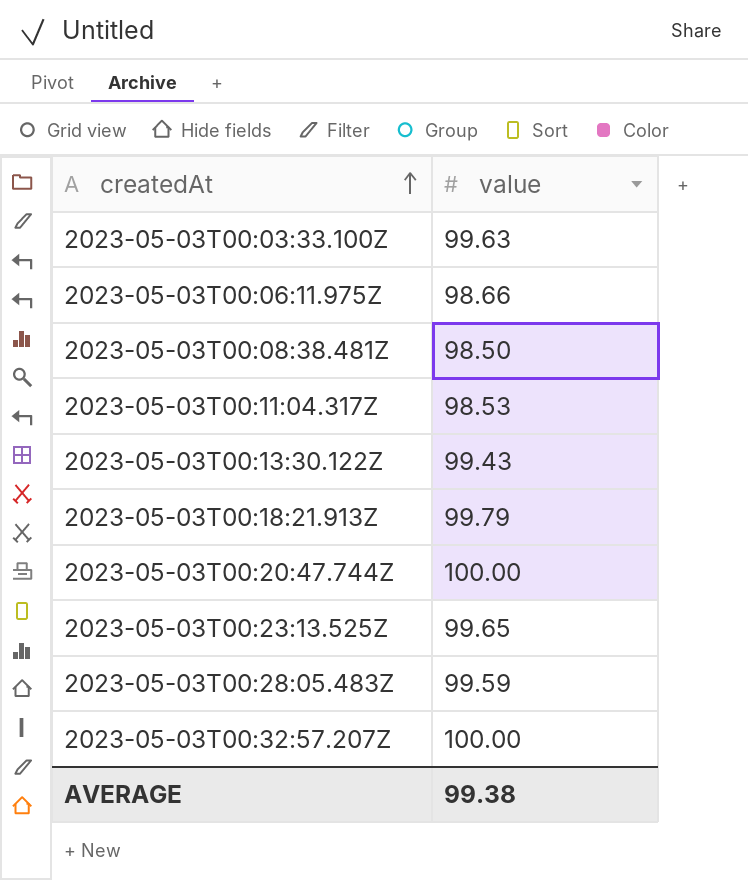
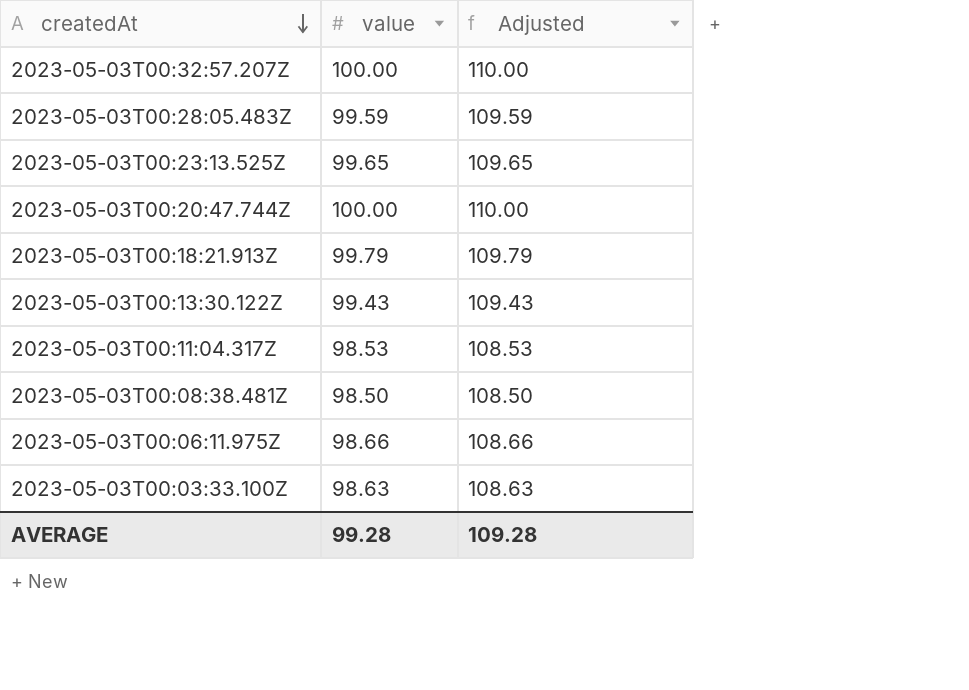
row order: createdAt ascending -> createdAt descending
column Adjusted | formula: none -> [value] + 10
2023-05-03T00:03:33.100Z | value: 99.63 -> 98.63
AVERAGE | value: 99.38 -> 99.28

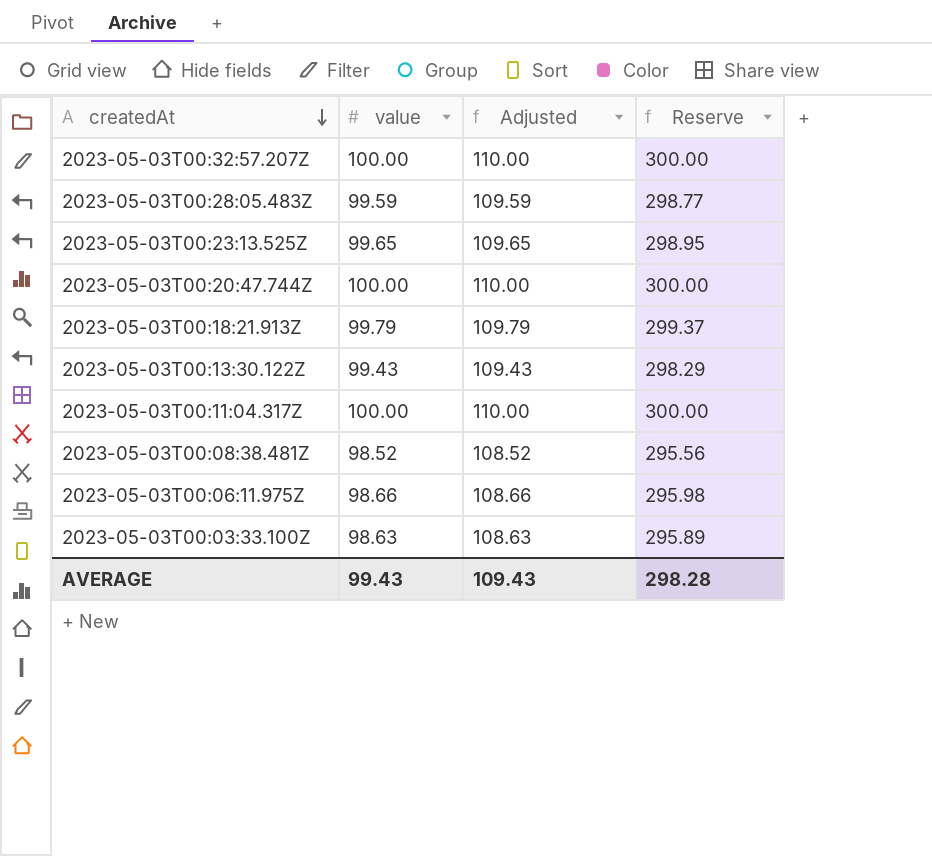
column Reserve | formula: none -> [value] * 3
2023-05-03T00:11:04.317Z | value: 98.53 -> 100.00
2023-05-03T00:11:04.317Z | Adjusted: 108.53 -> 110.00
2023-05-03T00:08:38.481Z | value: 98.50 -> 98.52
2023-05-03T00:08:38.481Z | Adjusted: 108.50 -> 108.52
AVERAGE | value: 99.28 -> 99.43
AVERAGE | Adjusted: 109.28 -> 109.43

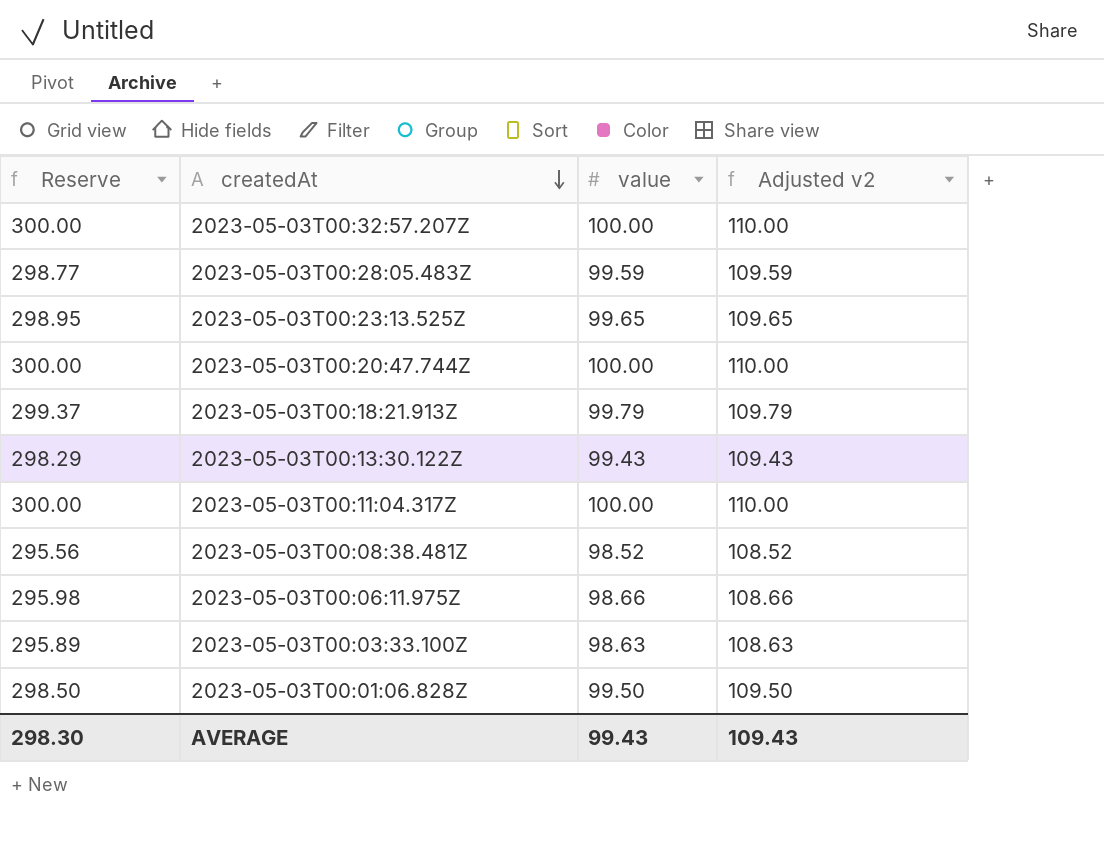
column Reserve | position: 4 -> 1
column name: Adjusted -> Adjusted v2
row 2023-05-03T00:01:06.828Z: none -> 298.50 | 99.50 | 109.50
AVERAGE | Reserve: 298.28 -> 298.30

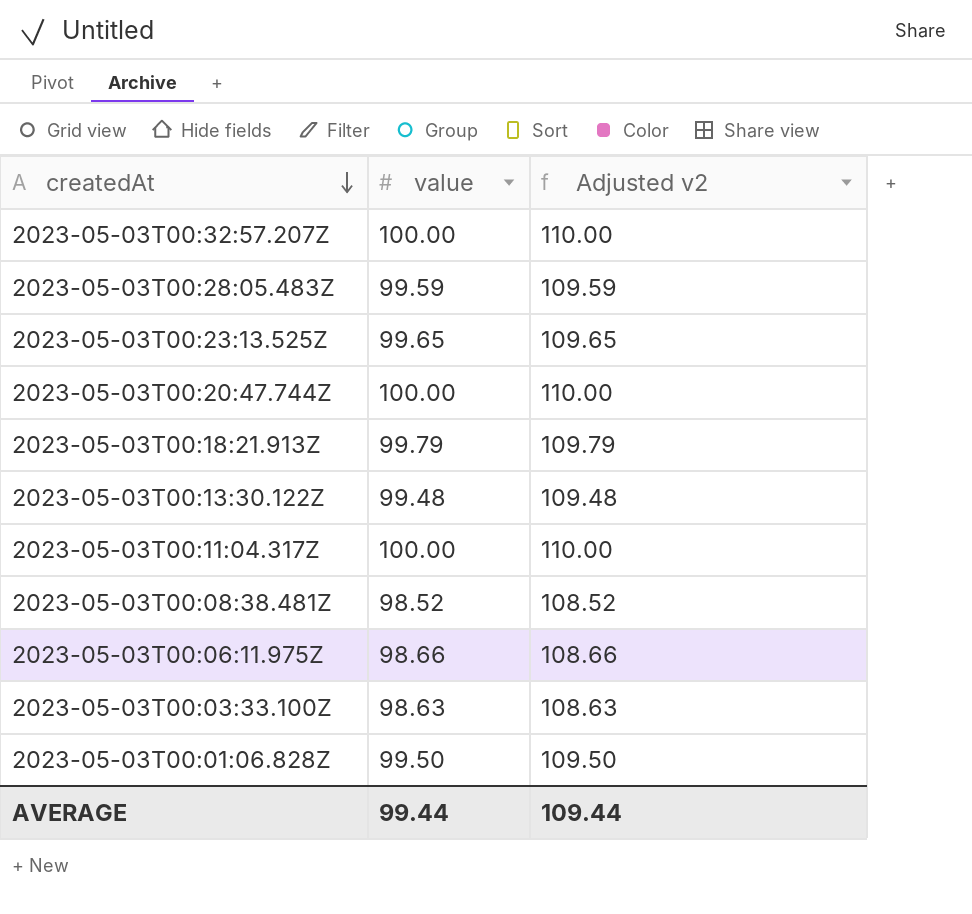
column Reserve | formula: [value] * 3 -> none
2023-05-03T00:13:30.122Z | value: 99.43 -> 99.48
2023-05-03T00:13:30.122Z | Adjusted v2: 109.43 -> 109.48
AVERAGE | value: 99.43 -> 99.44
AVERAGE | Adjusted v2: 109.43 -> 109.44

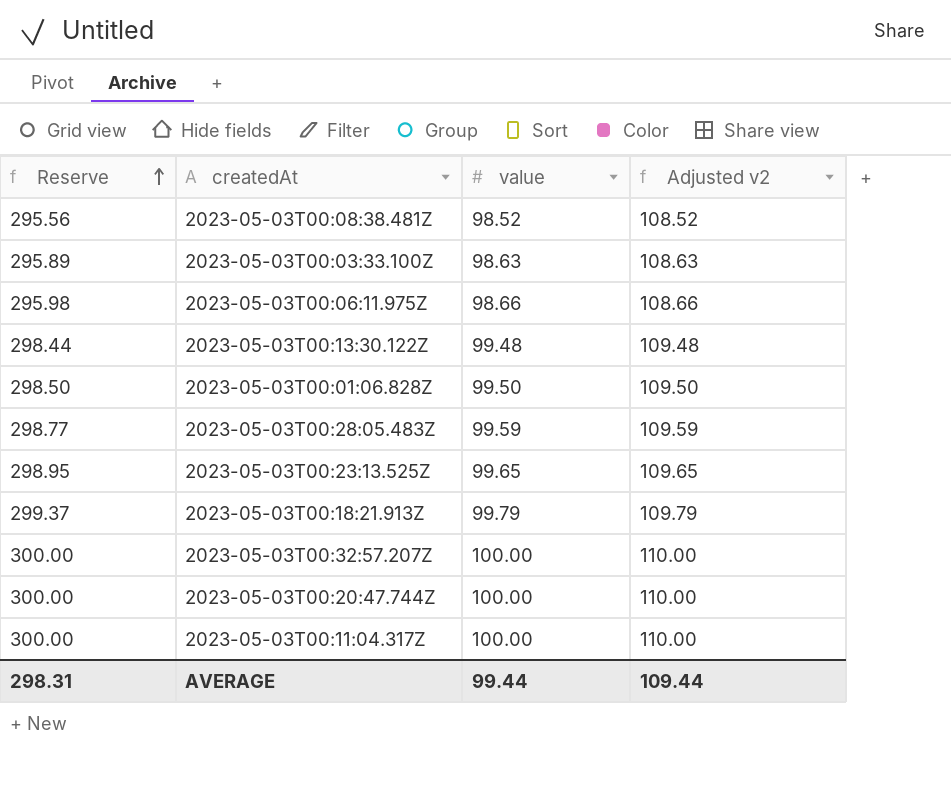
row order: createdAt descending -> Reserve ascending
column Reserve | formula: none -> [value] * 3

